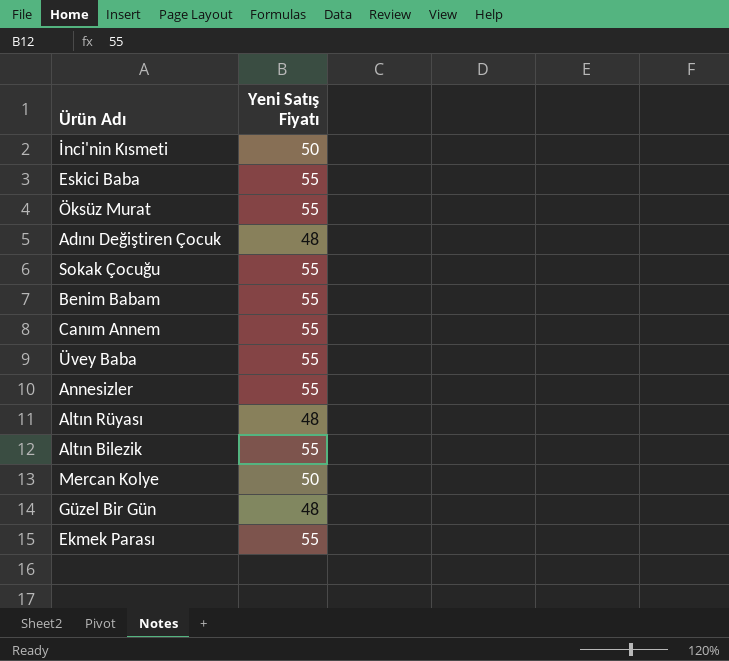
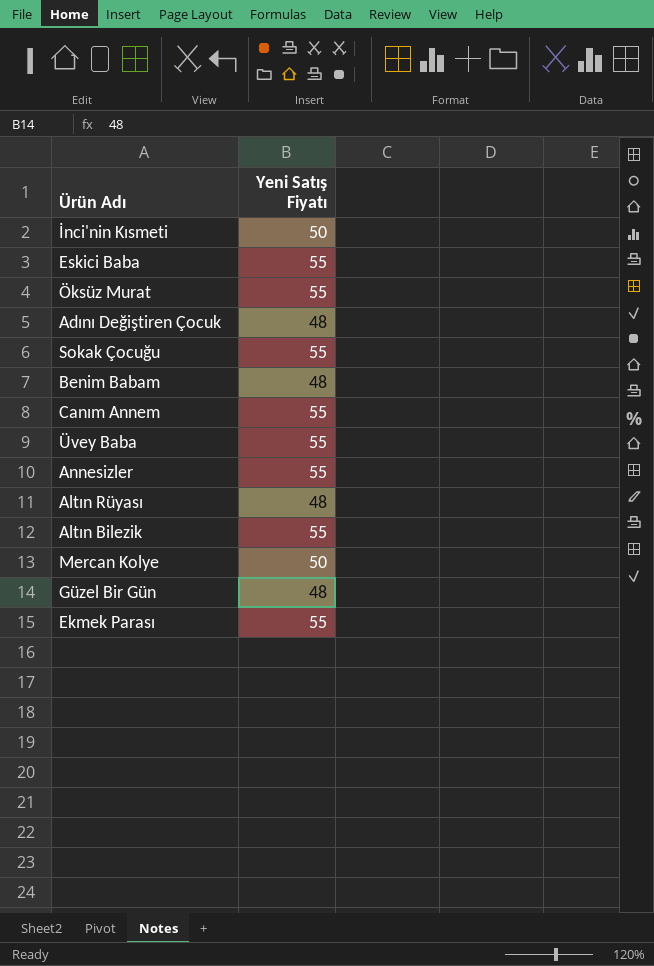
Benim Babam | Yeni Satış Fiyatı: 55 -> 48

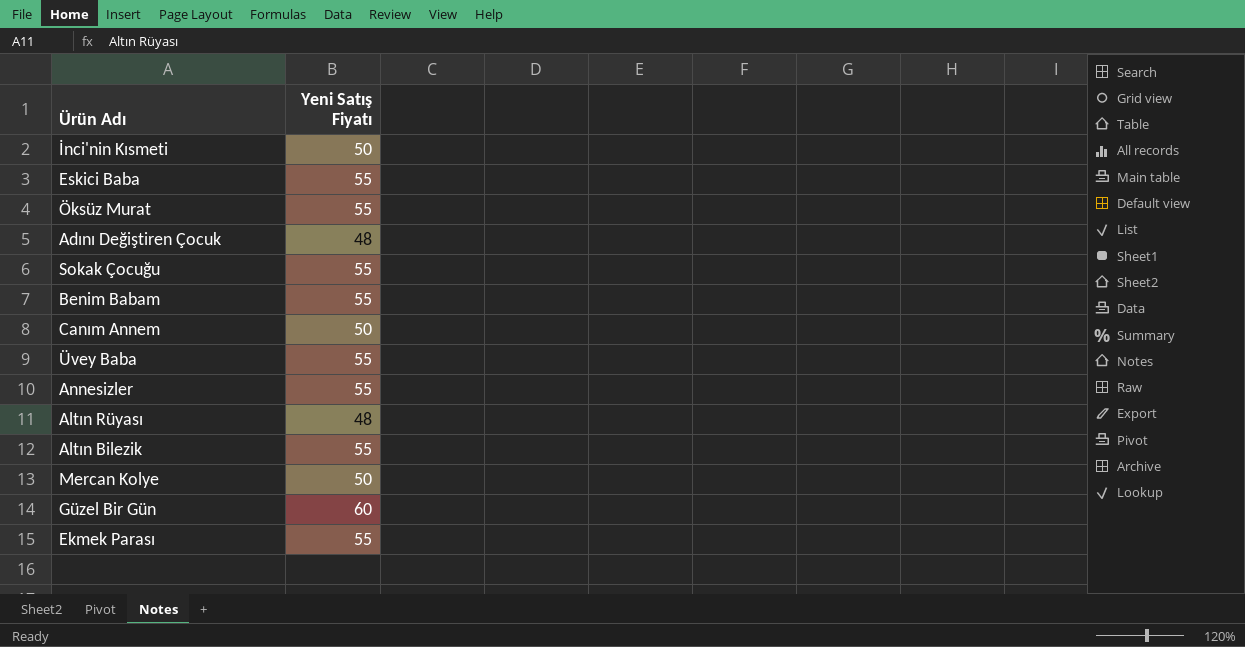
Benim Babam | Yeni Satış Fiyatı: 48 -> 55
Canım Annem | Yeni Satış Fiyatı: 55 -> 50
Güzel Bir Gün | Yeni Satış Fiyatı: 48 -> 60

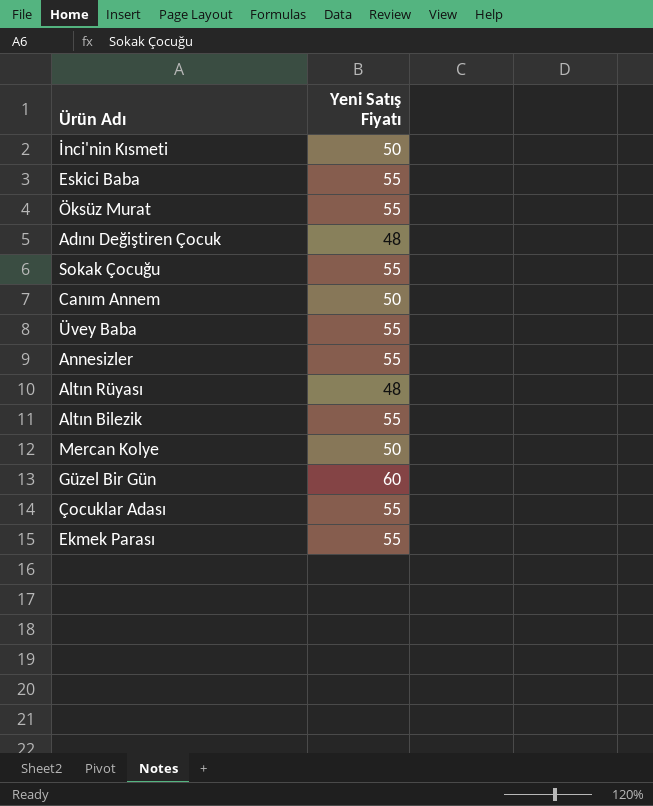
row Benim Babam: 55 -> none
row Çocuklar Adası: none -> 55

